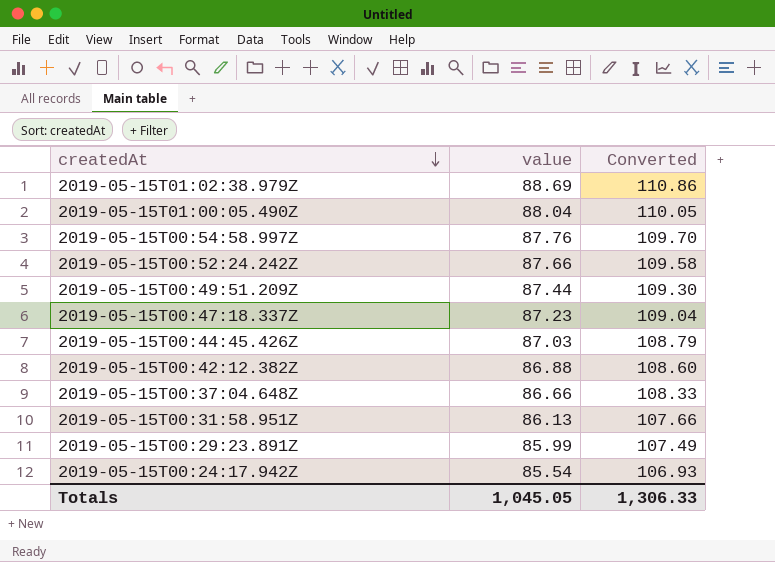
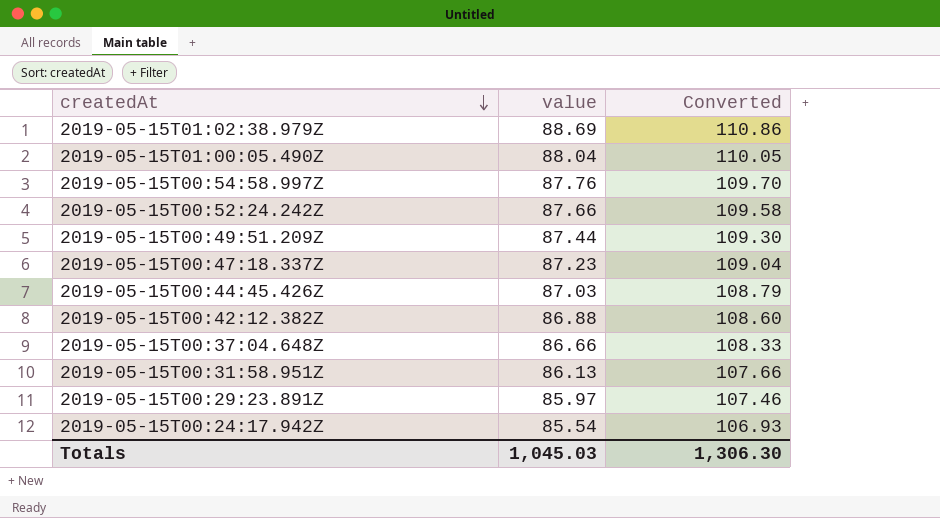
2019-05-15T00:29:23.891Z | value: 85.99 -> 85.97
2019-05-15T00:29:23.891Z | Converted: 107.49 -> 107.46
Totals | value: 1,045.05 -> 1,045.03
Totals | Converted: 1,306.33 -> 1,306.30

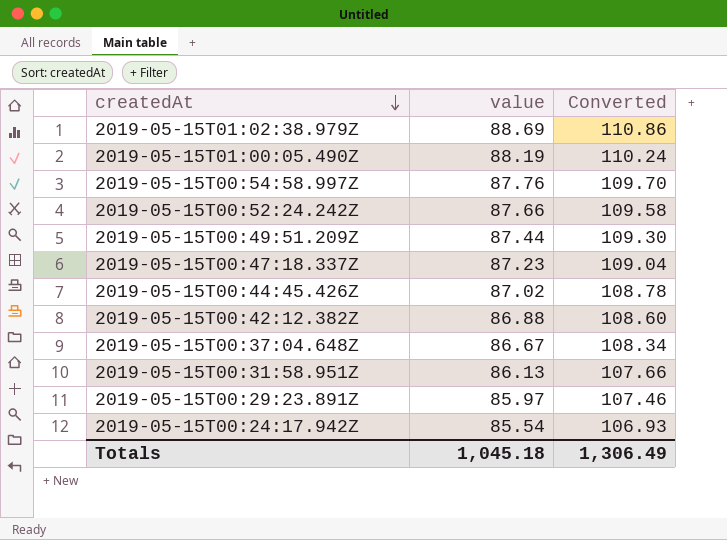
2019-05-15T01:00:05.490Z | value: 88.04 -> 88.19
2019-05-15T01:00:05.490Z | Converted: 110.05 -> 110.24
2019-05-15T00:44:45.426Z | value: 87.03 -> 87.02
2019-05-15T00:44:45.426Z | Converted: 108.79 -> 108.78
2019-05-15T00:37:04.648Z | value: 86.66 -> 86.67
2019-05-15T00:37:04.648Z | Converted: 108.33 -> 108.34
Totals | value: 1,045.03 -> 1,045.18
Totals | Converted: 1,306.30 -> 1,306.49

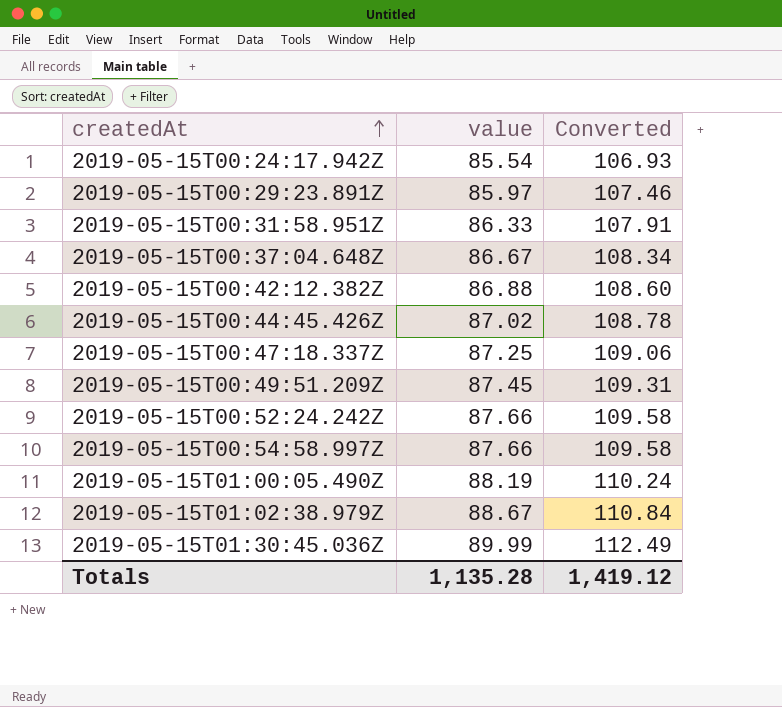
row order: createdAt descending -> createdAt ascending
2019-05-15T00:31:58.951Z | value: 86.13 -> 86.33
2019-05-15T00:31:58.951Z | Converted: 107.66 -> 107.91
2019-05-15T00:47:18.337Z | value: 87.23 -> 87.25
2019-05-15T00:47:18.337Z | Converted: 109.04 -> 109.06
2019-05-15T00:49:51.209Z | value: 87.44 -> 87.45
2019-05-15T00:49:51.209Z | Converted: 109.30 -> 109.31
2019-05-15T00:54:58.997Z | value: 87.76 -> 87.66
2019-05-15T00:54:58.997Z | Converted: 109.70 -> 109.58
2019-05-15T01:02:38.979Z | value: 88.69 -> 88.67
2019-05-15T01:02:38.979Z | Converted: 110.86 -> 110.84
row 2019-05-15T01:30:45.036Z: none -> 89.99 | 112.49
Totals | value: 1,045.18 -> 1,135.28
Totals | Converted: 1,306.49 -> 1,419.12

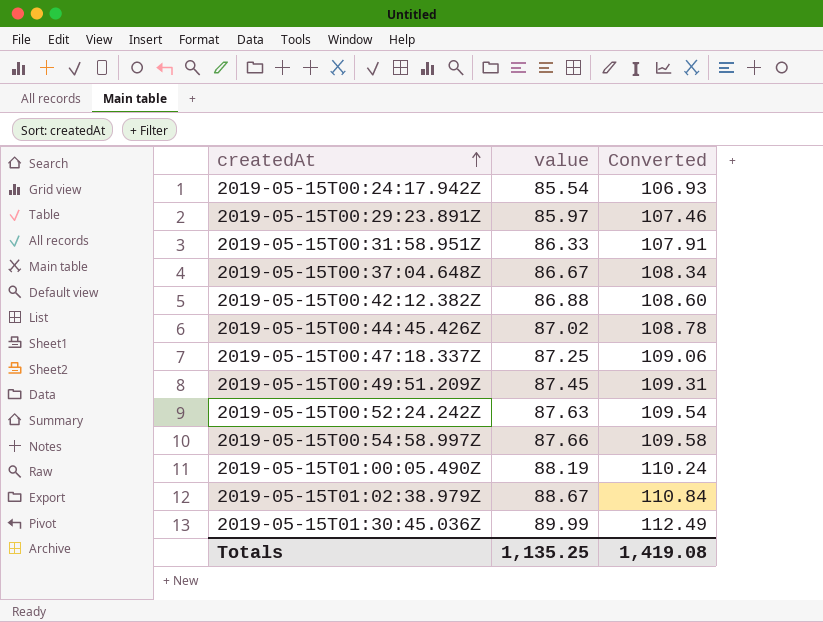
2019-05-15T00:52:24.242Z | value: 87.66 -> 87.63
2019-05-15T00:52:24.242Z | Converted: 109.58 -> 109.54
Totals | value: 1,135.28 -> 1,135.25
Totals | Converted: 1,419.12 -> 1,419.08

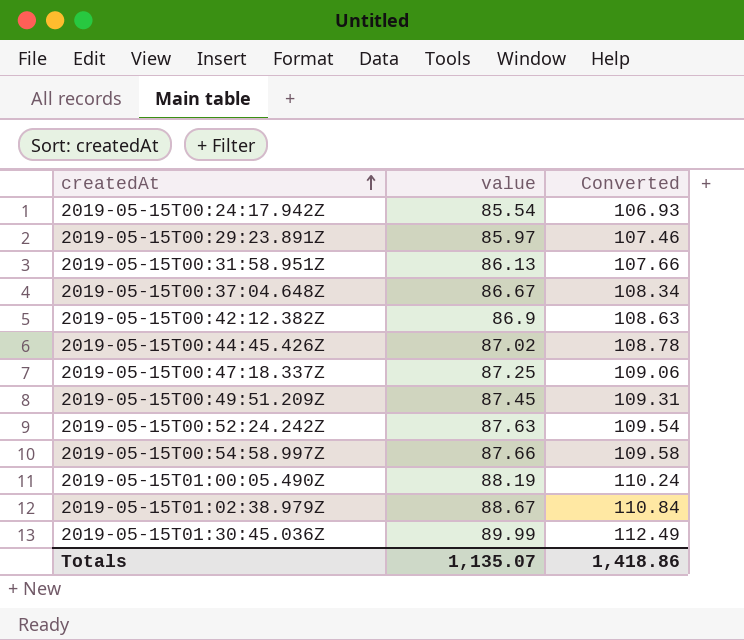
2019-05-15T00:31:58.951Z | value: 86.33 -> 86.13
2019-05-15T00:31:58.951Z | Converted: 107.91 -> 107.66
2019-05-15T00:42:12.382Z | value: 86.88 -> 86.9
2019-05-15T00:42:12.382Z | Converted: 108.60 -> 108.63
Totals | value: 1,135.25 -> 1,135.07
Totals | Converted: 1,419.08 -> 1,418.86

